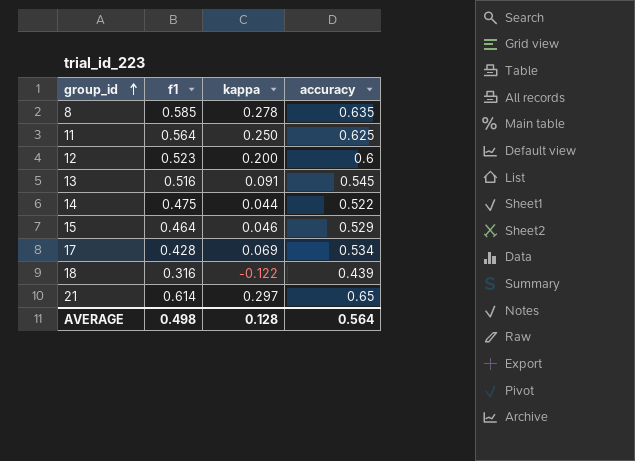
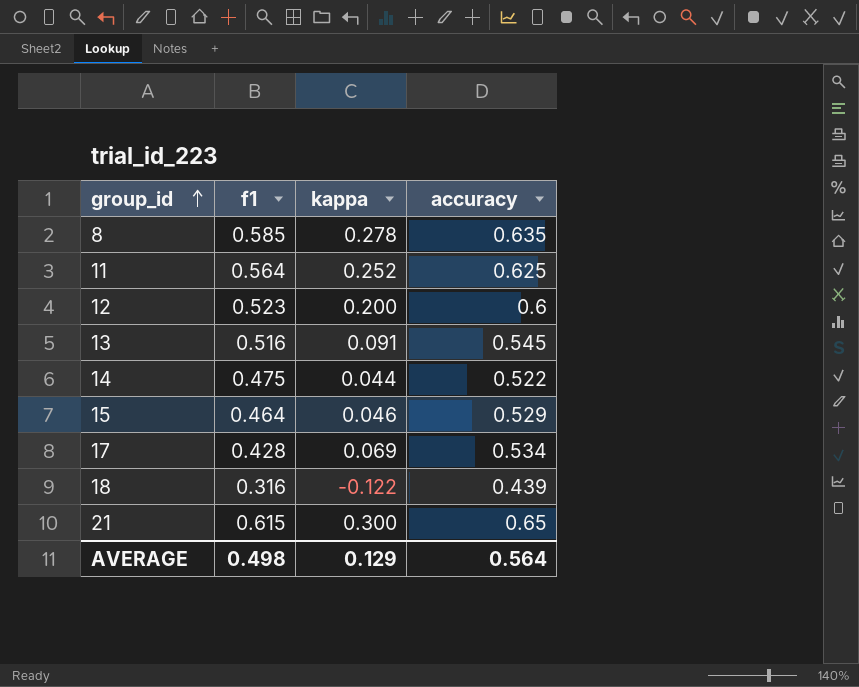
11 | kappa: 0.250 -> 0.252
21 | f1: 0.614 -> 0.615
21 | kappa: 0.297 -> 0.300
AVERAGE | kappa: 0.128 -> 0.129

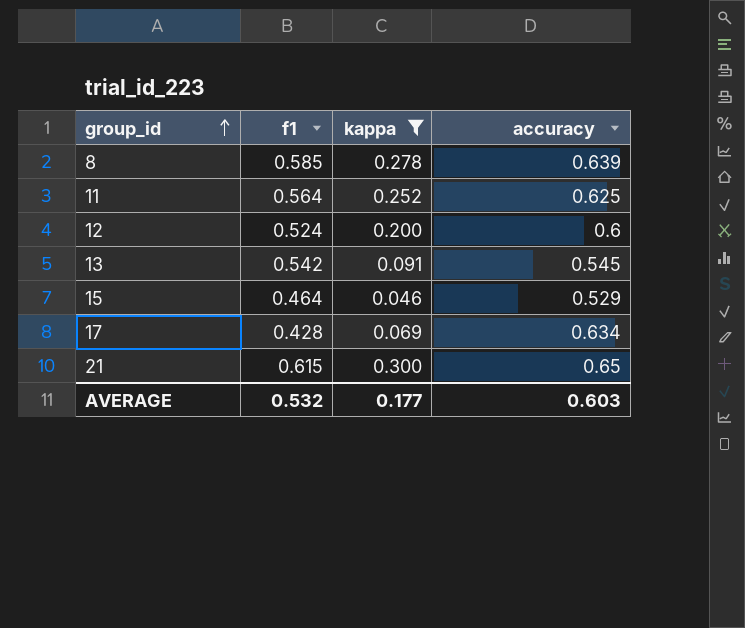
filter: none -> kappa >= 0.046
8 | accuracy: 0.635 -> 0.639
12 | f1: 0.523 -> 0.524
13 | f1: 0.516 -> 0.542
17 | accuracy: 0.534 -> 0.634
AVERAGE | f1: 0.498 -> 0.532
AVERAGE | kappa: 0.129 -> 0.177
AVERAGE | accuracy: 0.564 -> 0.603

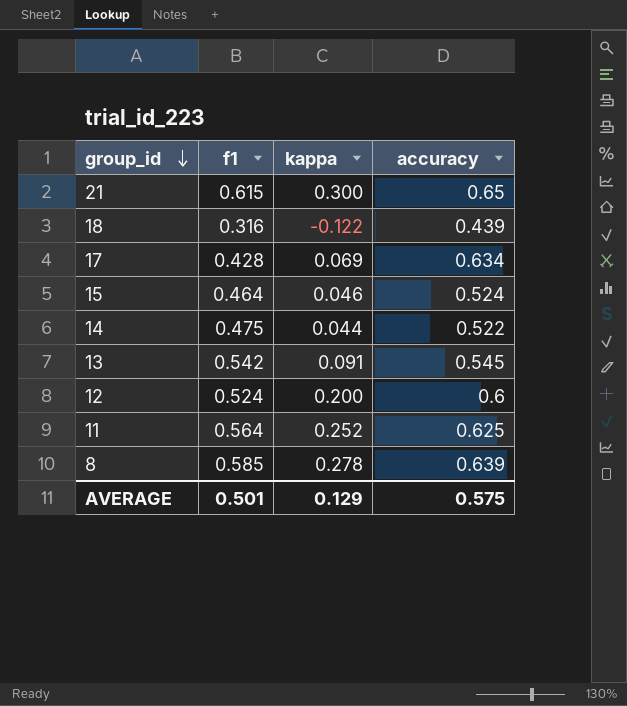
filter: kappa >= 0.046 -> none
row order: group_id ascending -> group_id descending
15 | accuracy: 0.529 -> 0.524
AVERAGE | f1: 0.532 -> 0.501
AVERAGE | kappa: 0.177 -> 0.129
AVERAGE | accuracy: 0.603 -> 0.575

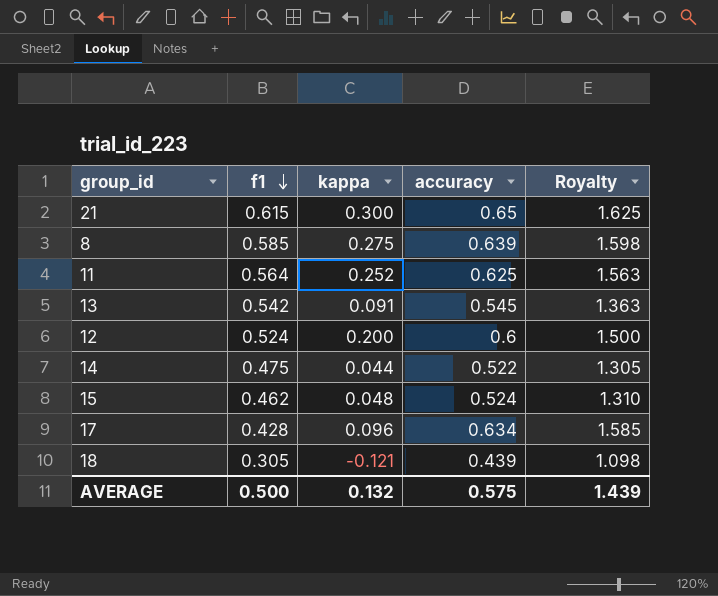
row order: group_id descending -> f1 descending
column Royalty | formula: none -> [accuracy] * 2.5
8 | kappa: 0.278 -> 0.275
15 | f1: 0.464 -> 0.462
15 | kappa: 0.046 -> 0.048
17 | kappa: 0.069 -> 0.096
18 | f1: 0.316 -> 0.305
18 | kappa: -0.122 -> -0.121
AVERAGE | f1: 0.501 -> 0.500
AVERAGE | kappa: 0.129 -> 0.132

